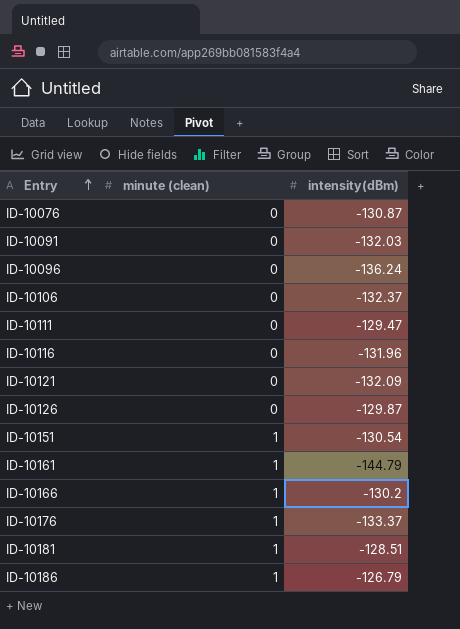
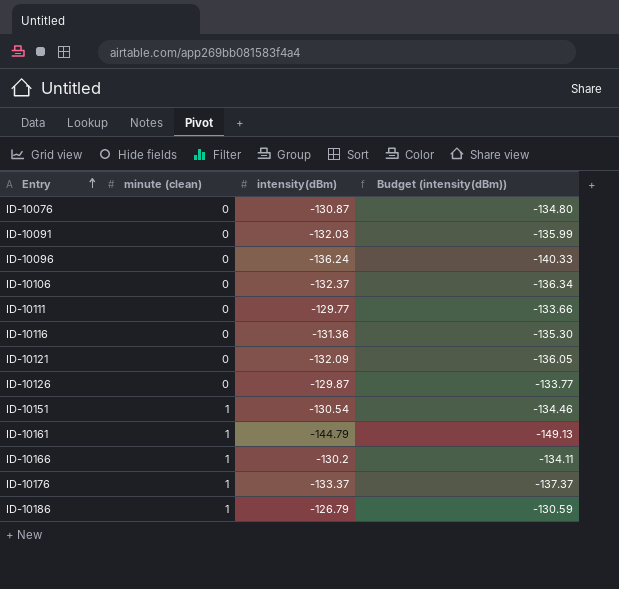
column Budget (intensity(dBm)) | formula: none -> [intensity(dBm)] * 1.03
row ID-10181: 1 | -128.51 -> none
ID-10111 | intensity(dBm): -129.47 -> -129.77
ID-10116 | intensity(dBm): -131.96 -> -131.36

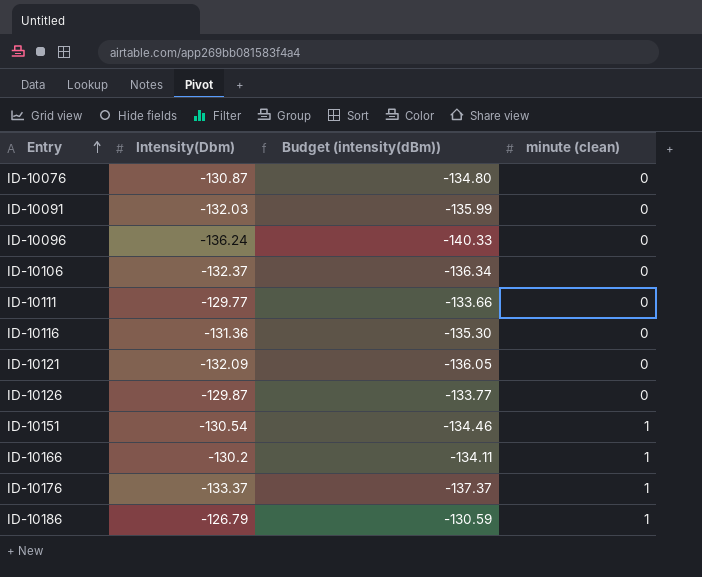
column name: intensity(dBm) -> Intensity(Dbm)
column minute (clean) | position: 2 -> 4
row ID-10161: 1 | -144.79 | -149.13 -> none

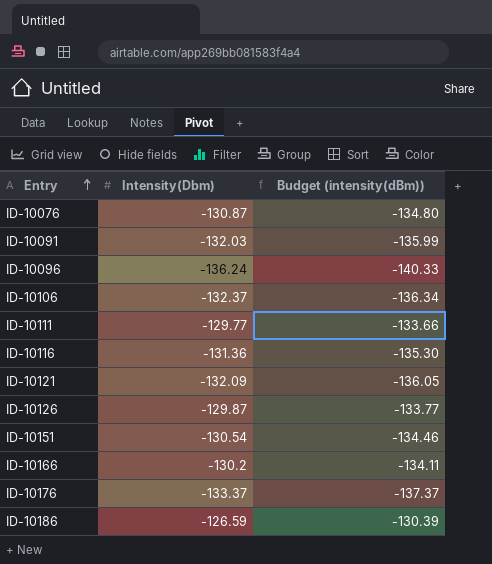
column minute (clean) | position: 4 -> none
ID-10186 | Intensity(Dbm): -126.79 -> -126.59
ID-10186 | Budget (intensity(dBm)): -130.59 -> -130.39

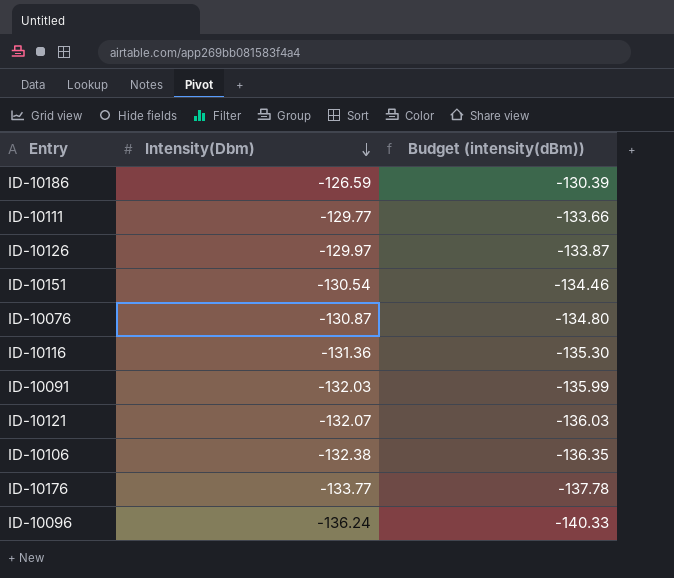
row order: Entry ascending -> Intensity(Dbm) descending
row ID-10166: -130.2 | -134.11 -> none
ID-10126 | Intensity(Dbm): -129.87 -> -129.97
ID-10126 | Budget (intensity(dBm)): -133.77 -> -133.87
ID-10121 | Intensity(Dbm): -132.09 -> -132.07
ID-10121 | Budget (intensity(dBm)): -136.05 -> -136.03
ID-10106 | Intensity(Dbm): -132.37 -> -132.38
ID-10106 | Budget (intensity(dBm)): -136.34 -> -136.35
ID-10176 | Intensity(Dbm): -133.37 -> -133.77
ID-10176 | Budget (intensity(dBm)): -137.37 -> -137.78

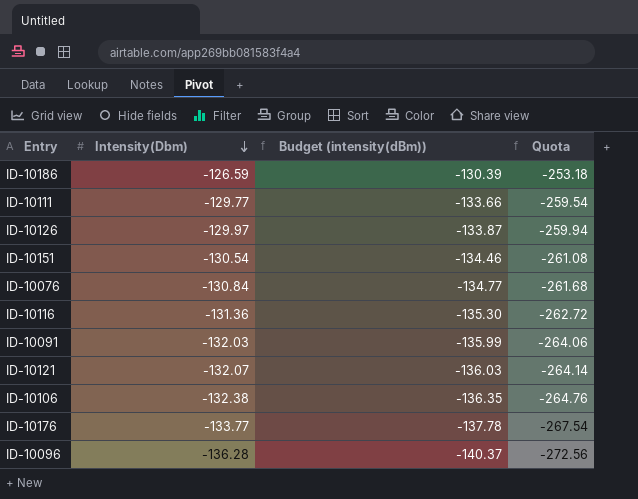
column Quota | formula: none -> [Intensity(Dbm)] * 2
ID-10076 | Intensity(Dbm): -130.87 -> -130.84
ID-10076 | Budget (intensity(dBm)): -134.80 -> -134.77
ID-10096 | Intensity(Dbm): -136.24 -> -136.28
ID-10096 | Budget (intensity(dBm)): -140.33 -> -140.37

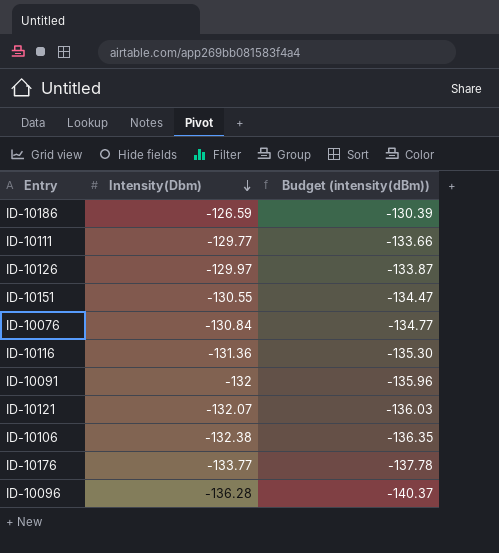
column Quota | formula: [Intensity(Dbm)] * 2 -> none
ID-10151 | Intensity(Dbm): -130.54 -> -130.55
ID-10151 | Budget (intensity(dBm)): -134.46 -> -134.47
ID-10091 | Intensity(Dbm): -132.03 -> -132
ID-10091 | Budget (intensity(dBm)): -135.99 -> -135.96

